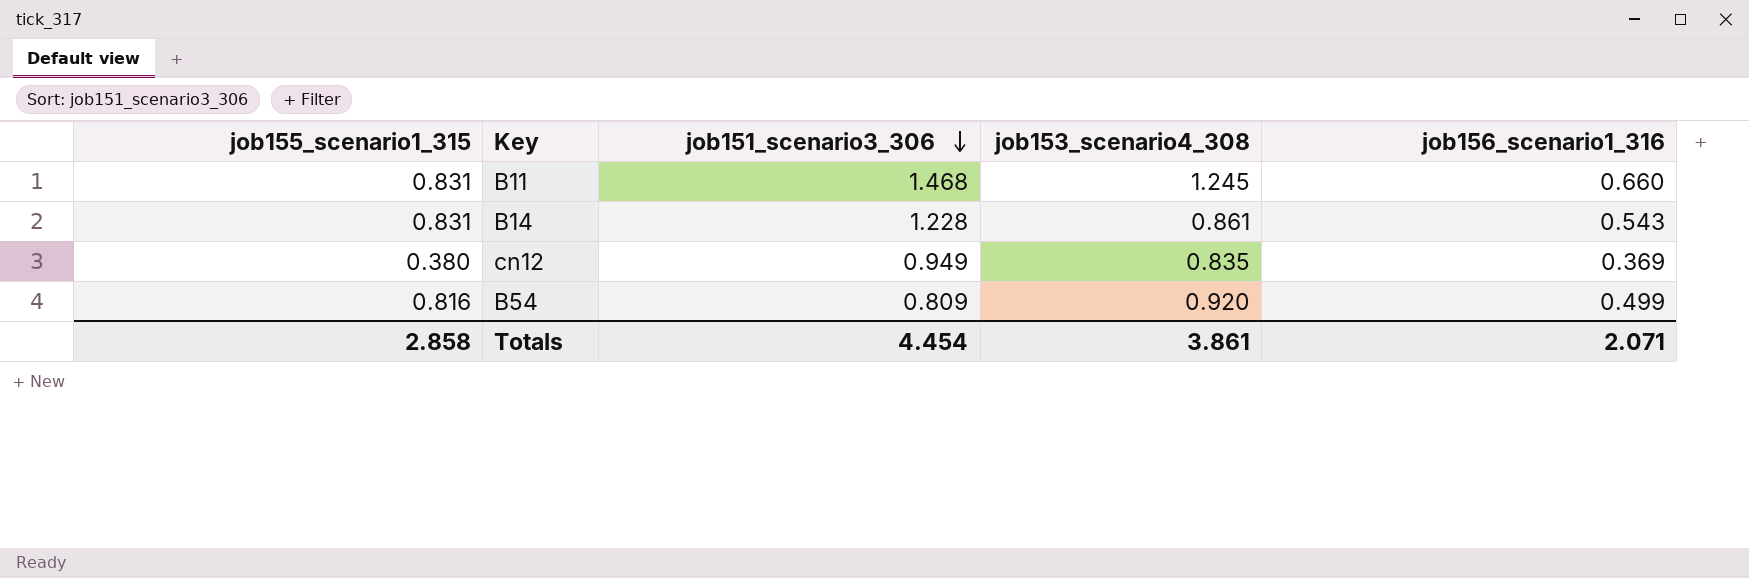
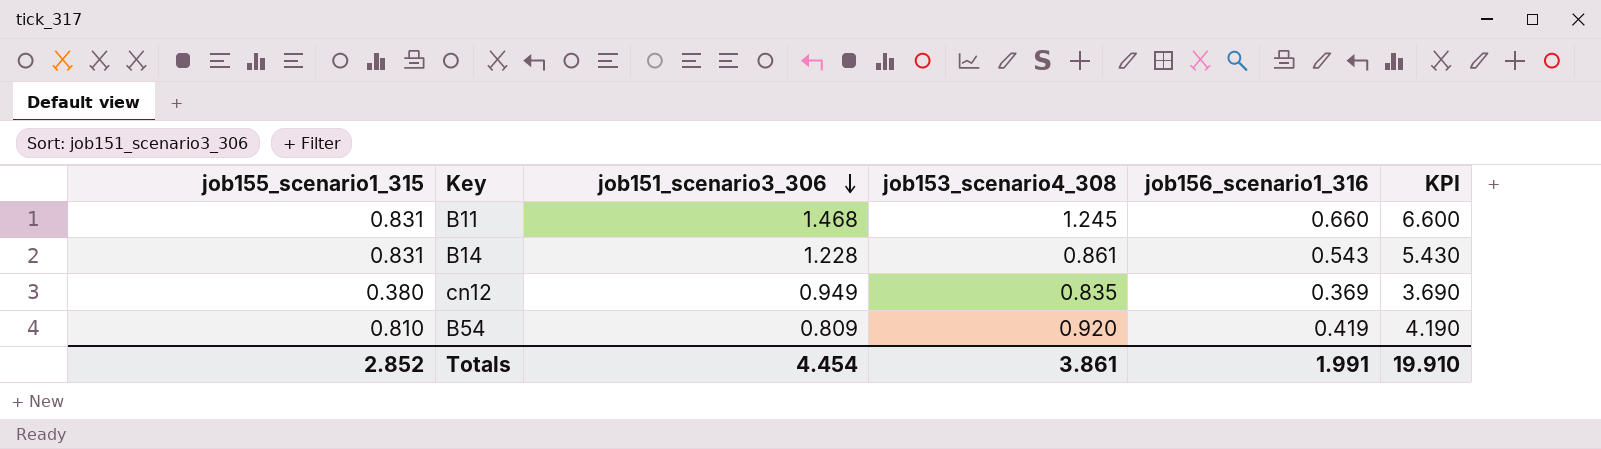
column KPI | formula: none -> [job156_scenario1_316] * 10
B54 | job155_scenario1_315: 0.816 -> 0.810
B54 | job156_scenario1_316: 0.499 -> 0.419
Totals | job155_scenario1_315: 2.858 -> 2.852
Totals | job156_scenario1_316: 2.071 -> 1.991

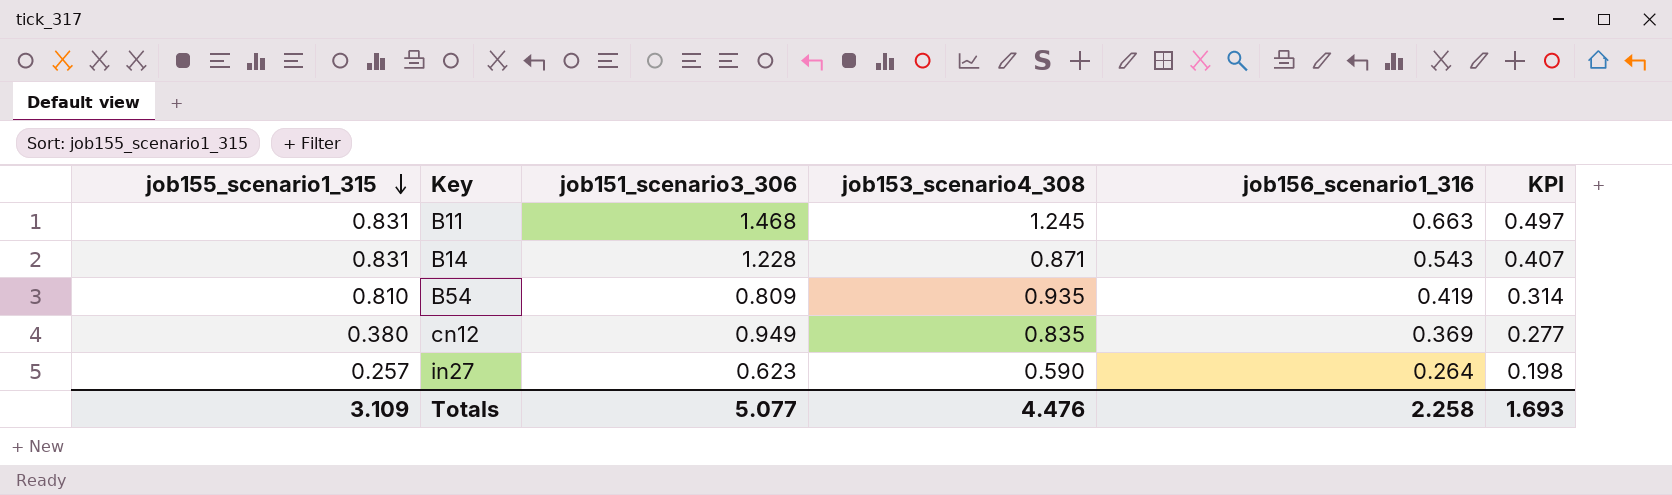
row order: job151_scenario3_306 descending -> job155_scenario1_315 descending
column KPI | formula: [job156_scenario1_316] * 10 -> [job156_scenario1_316] * 0.75
B11 | job156_scenario1_316: 0.660 -> 0.663
B14 | job153_scenario4_308: 0.861 -> 0.871
B54 | job153_scenario4_308: 0.920 -> 0.935
row in27: none -> 0.257 | 0.623 | 0.590 | 0.264 | 0.198
Totals | job155_scenario1_315: 2.852 -> 3.109
Totals | job151_scenario3_306: 4.454 -> 5.077
Totals | job153_scenario4_308: 3.861 -> 4.476
Totals | job156_scenario1_316: 1.991 -> 2.258
Totals | KPI: 19.910 -> 1.693

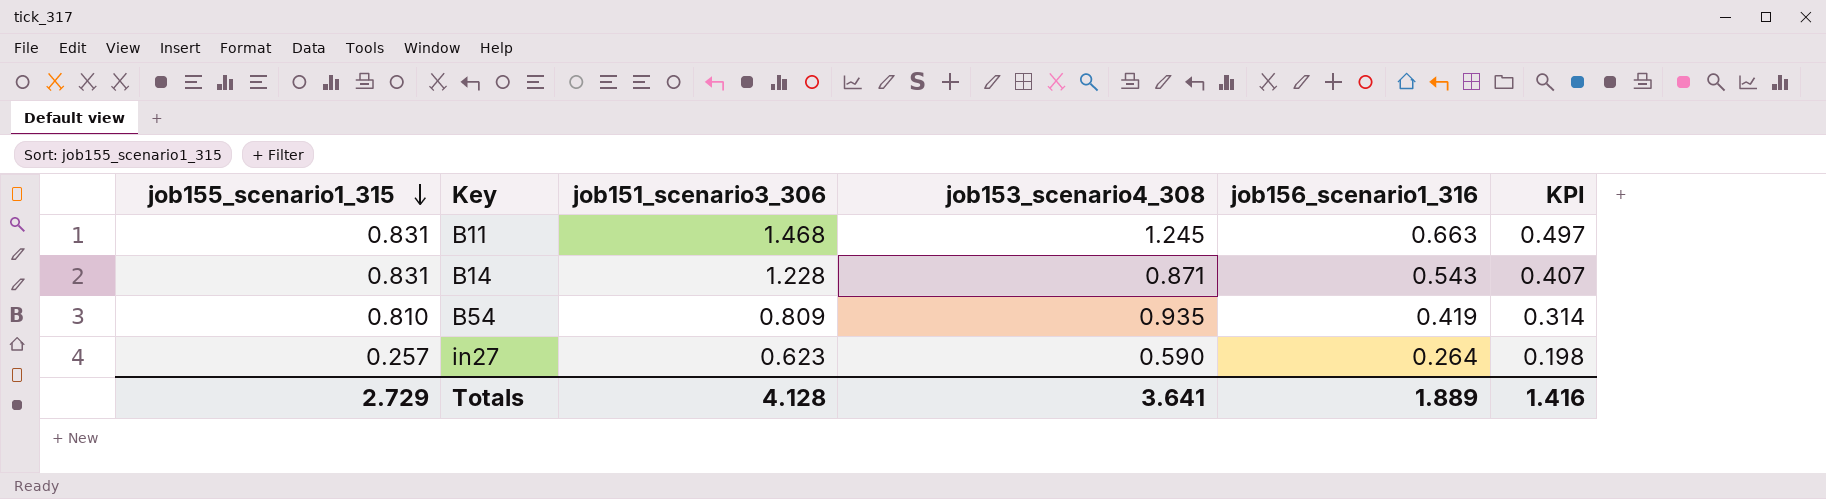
row cn12: 0.380 | 0.949 | 0.835 | 0.369 | 0.277 -> none
Totals | job155_scenario1_315: 3.109 -> 2.729
Totals | job151_scenario3_306: 5.077 -> 4.128
Totals | job153_scenario4_308: 4.476 -> 3.641
Totals | job156_scenario1_316: 2.258 -> 1.889
Totals | KPI: 1.693 -> 1.416

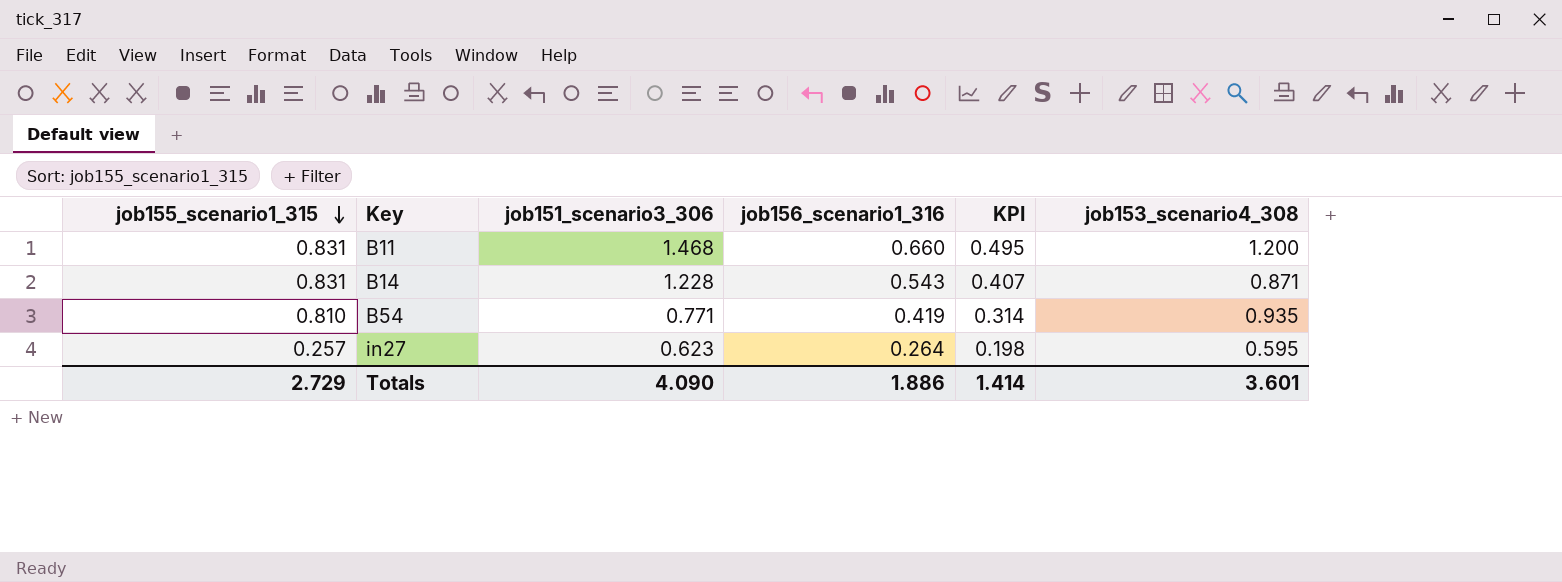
column job153_scenario4_308 | position: 4 -> 6
B11 | job156_scenario1_316: 0.663 -> 0.660
B11 | KPI: 0.497 -> 0.495
B11 | job153_scenario4_308: 1.245 -> 1.200
B54 | job151_scenario3_306: 0.809 -> 0.771
in27 | job153_scenario4_308: 0.590 -> 0.595
Totals | job151_scenario3_306: 4.128 -> 4.090
Totals | job156_scenario1_316: 1.889 -> 1.886
Totals | KPI: 1.416 -> 1.414
Totals | job153_scenario4_308: 3.641 -> 3.601

